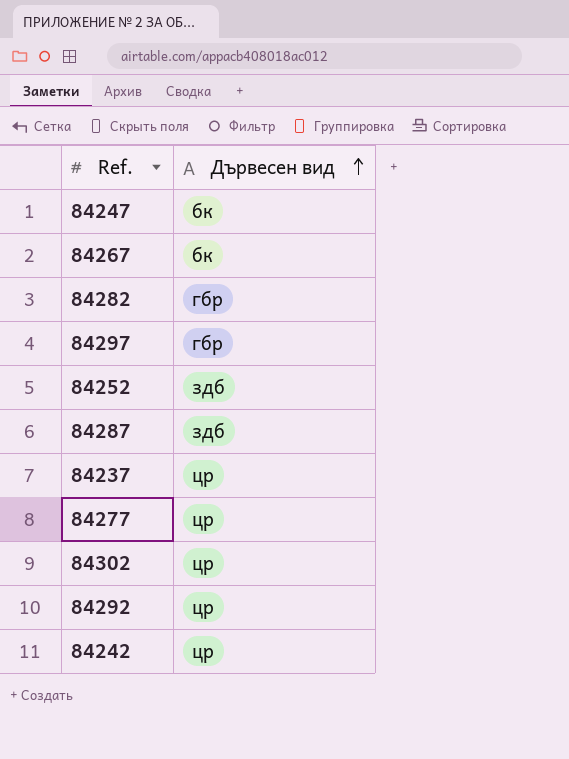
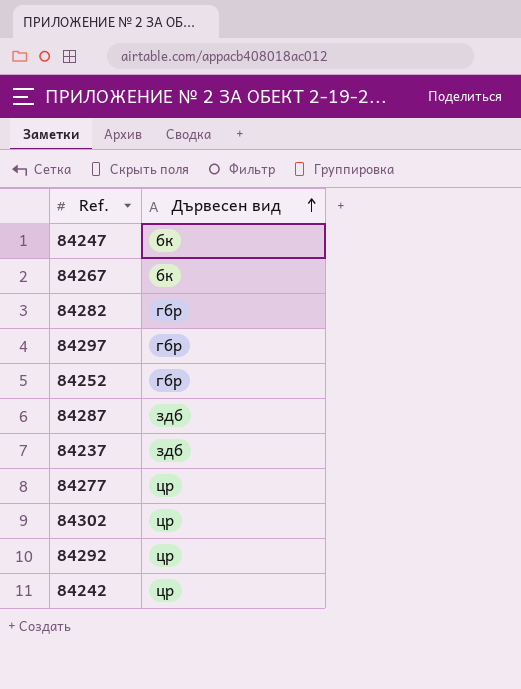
84252 | Дървесен вид: здб -> гбр
84237 | Дървесен вид: цр -> здб

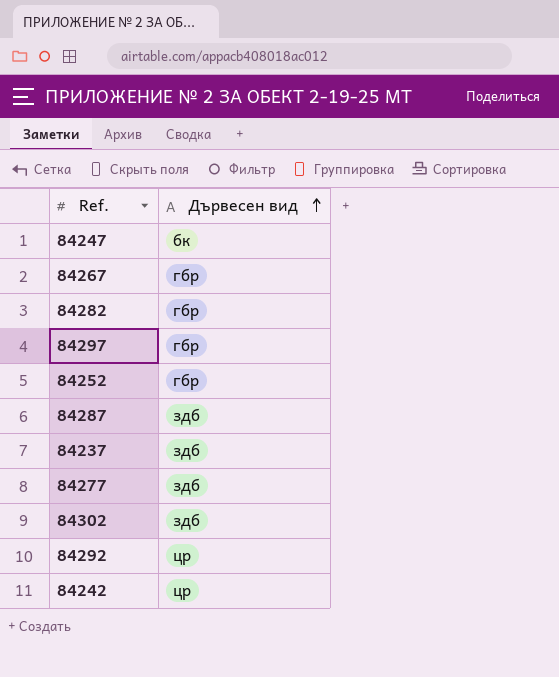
84267 | Дървесен вид: бк -> гбр
84277 | Дървесен вид: цр -> здб
84302 | Дървесен вид: цр -> здб

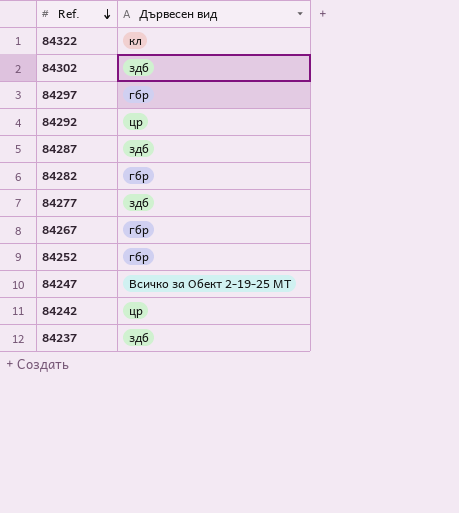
row order: Дървесен вид ascending -> Ref. descending
row 84322: none -> кл
84247 | Дървесен вид: бк -> Всичко за Обект 2-19-25 МТ

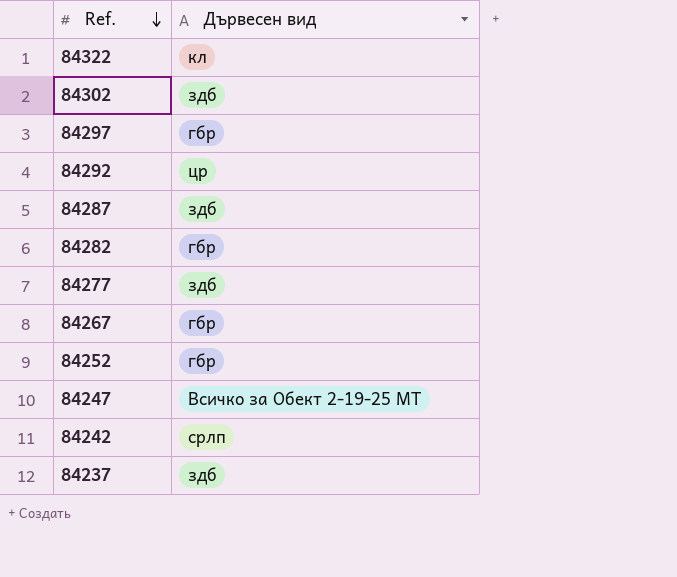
84242 | Дървесен вид: цр -> срлп

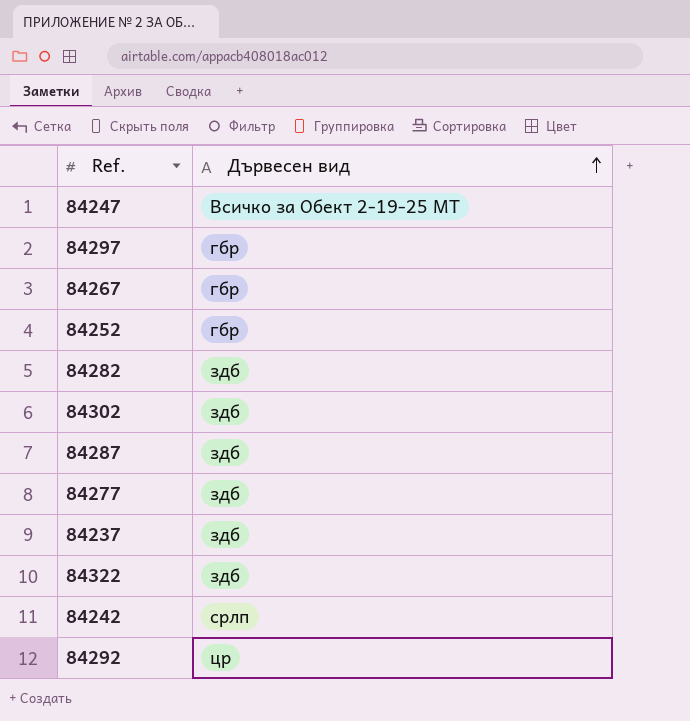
row order: Ref. descending -> Дървесен вид ascending
84282 | Дървесен вид: гбр -> здб
84322 | Дървесен вид: кл -> здб

